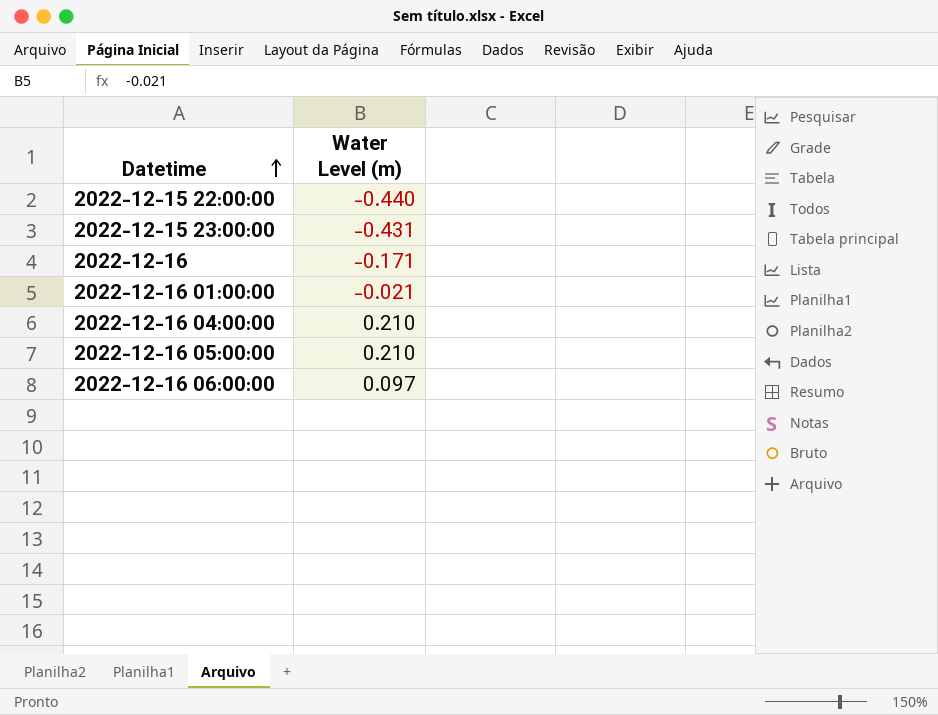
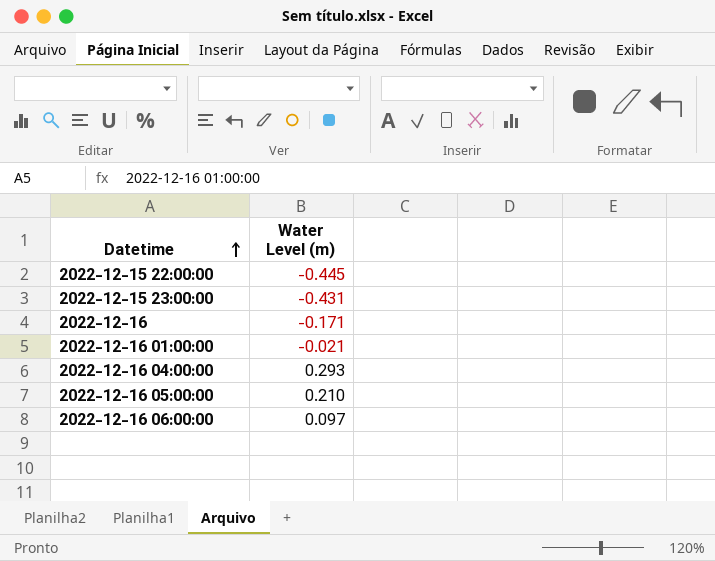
2022-12-15 22:00:00 | Water Level (m): -0.440 -> -0.445
2022-12-16 04:00:00 | Water Level (m): 0.210 -> 0.293

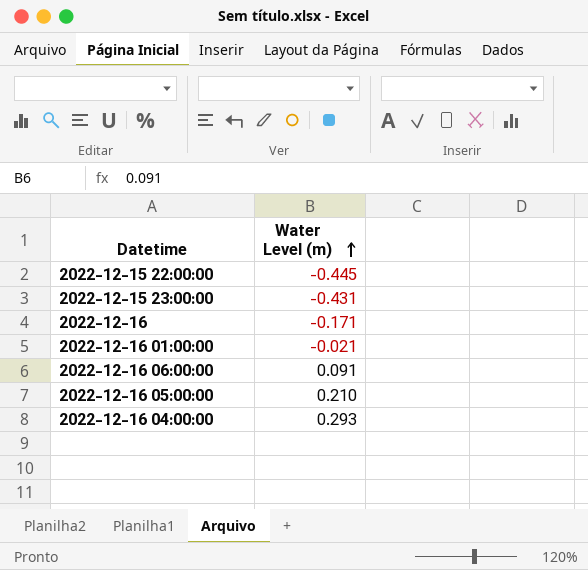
row order: Datetime ascending -> Water Level (m) ascending
2022-12-16 06:00:00 | Water Level (m): 0.097 -> 0.091

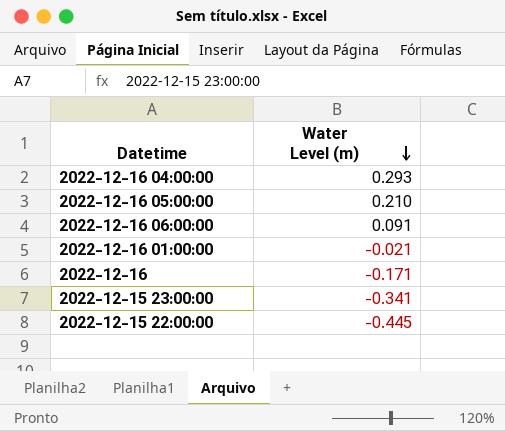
row order: Water Level (m) ascending -> Water Level (m) descending
2022-12-15 23:00:00 | Water Level (m): -0.431 -> -0.341

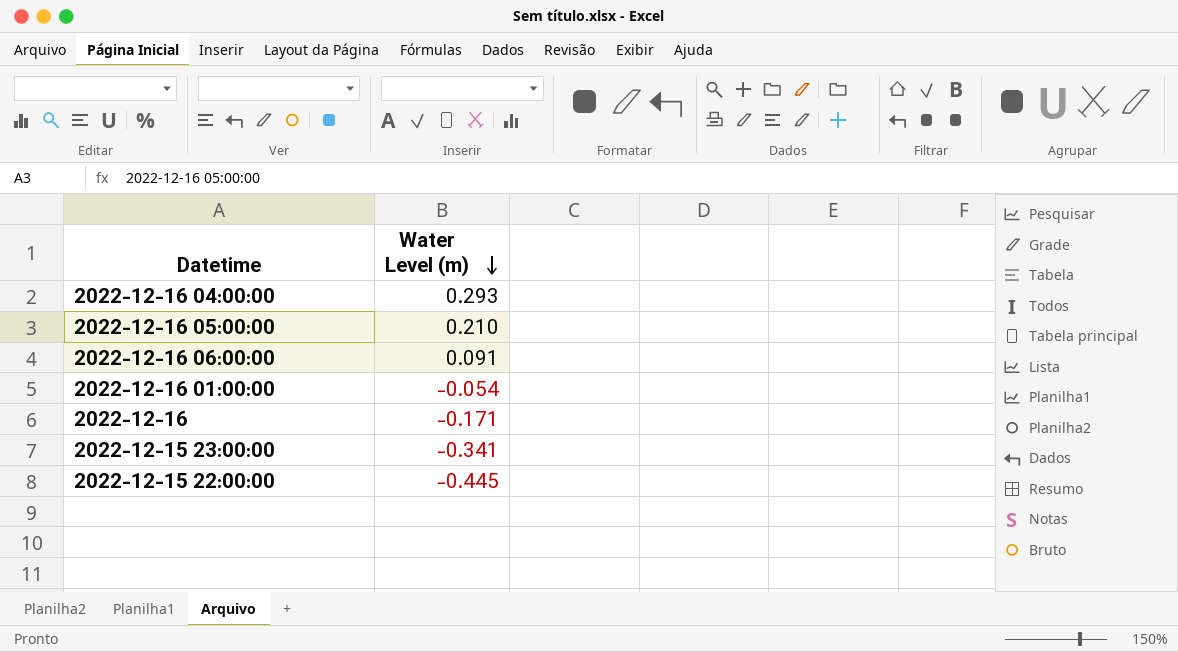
2022-12-16 01:00:00 | Water Level (m): -0.021 -> -0.054

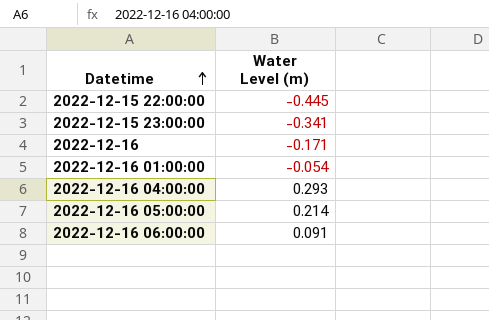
row order: Water Level (m) descending -> Datetime ascending
2022-12-16 05:00:00 | Water Level (m): 0.210 -> 0.214

